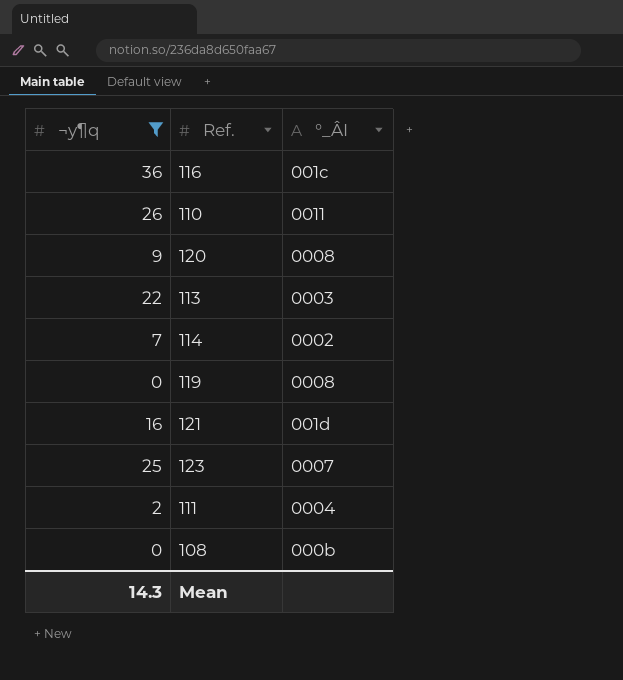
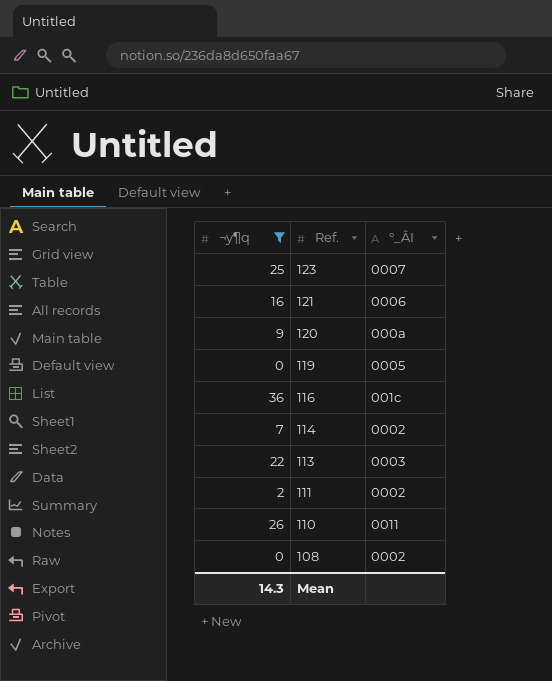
row order: none -> Ref. descending
121 | °_ÂI: 001d -> 0006
120 | °_ÂI: 0008 -> 000a
119 | °_ÂI: 0008 -> 0005
111 | °_ÂI: 0004 -> 0002
108 | °_ÂI: 000b -> 0002

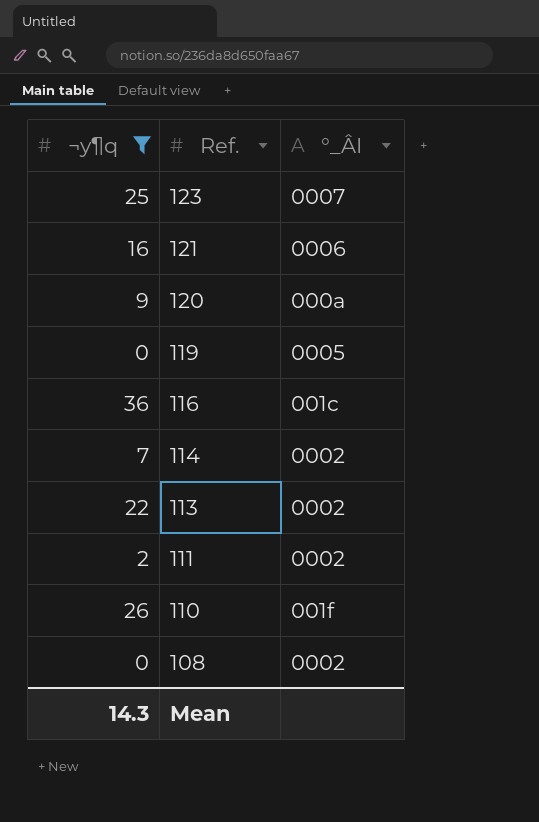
113 | °_ÂI: 0003 -> 0002
110 | °_ÂI: 0011 -> 001f

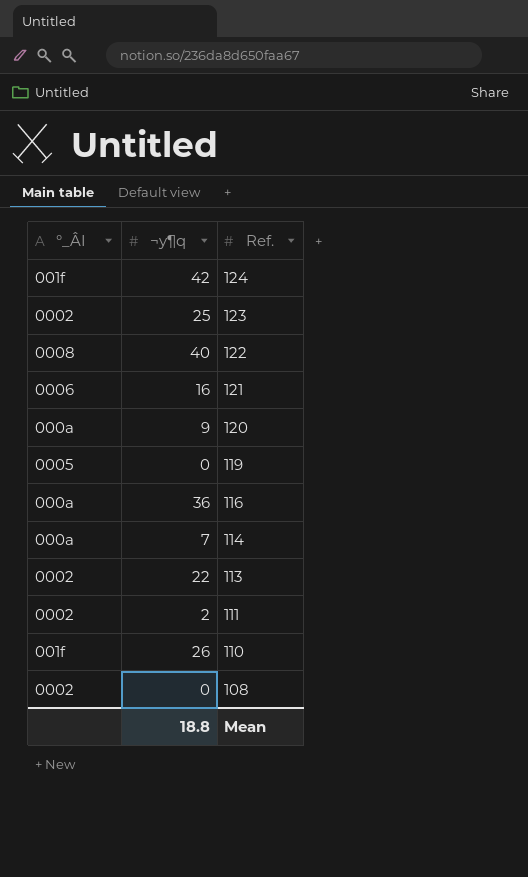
filter: ¬y¶q <= 36 -> none
column °_ÂI | position: 3 -> 1
123 | °_ÂI: 0007 -> 0002
116 | °_ÂI: 001c -> 000a
114 | °_ÂI: 0002 -> 000a
Mean | ¬y¶q: 14.3 -> 18.8

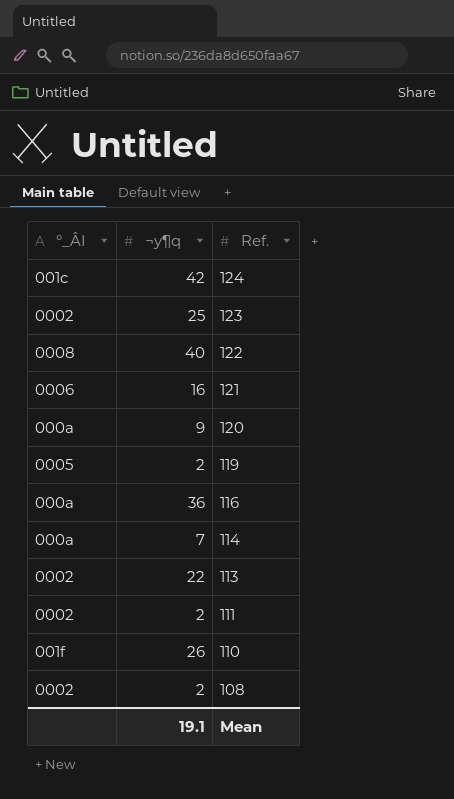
124 | °_ÂI: 001f -> 001c
119 | ¬y¶q: 0 -> 2
108 | ¬y¶q: 0 -> 2
Mean | ¬y¶q: 18.8 -> 19.1

